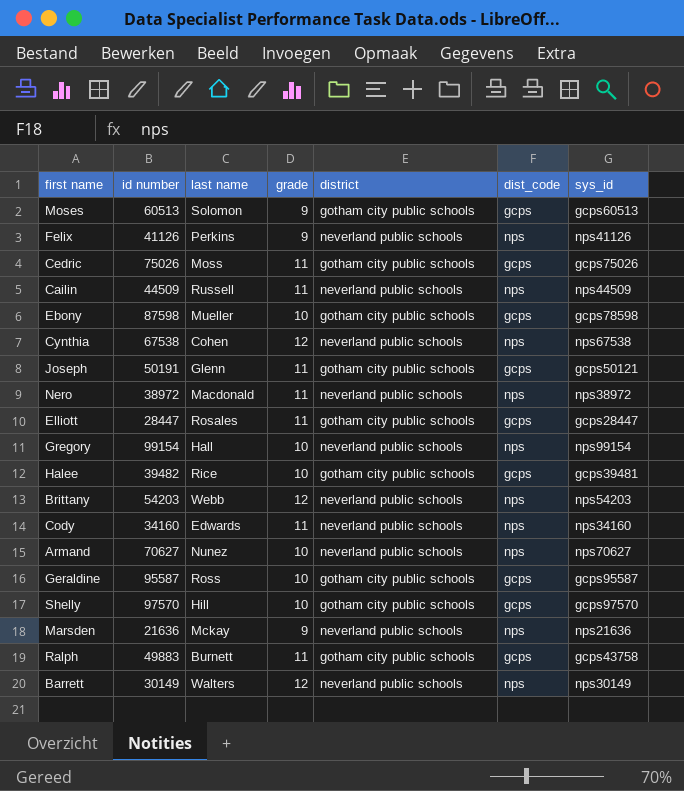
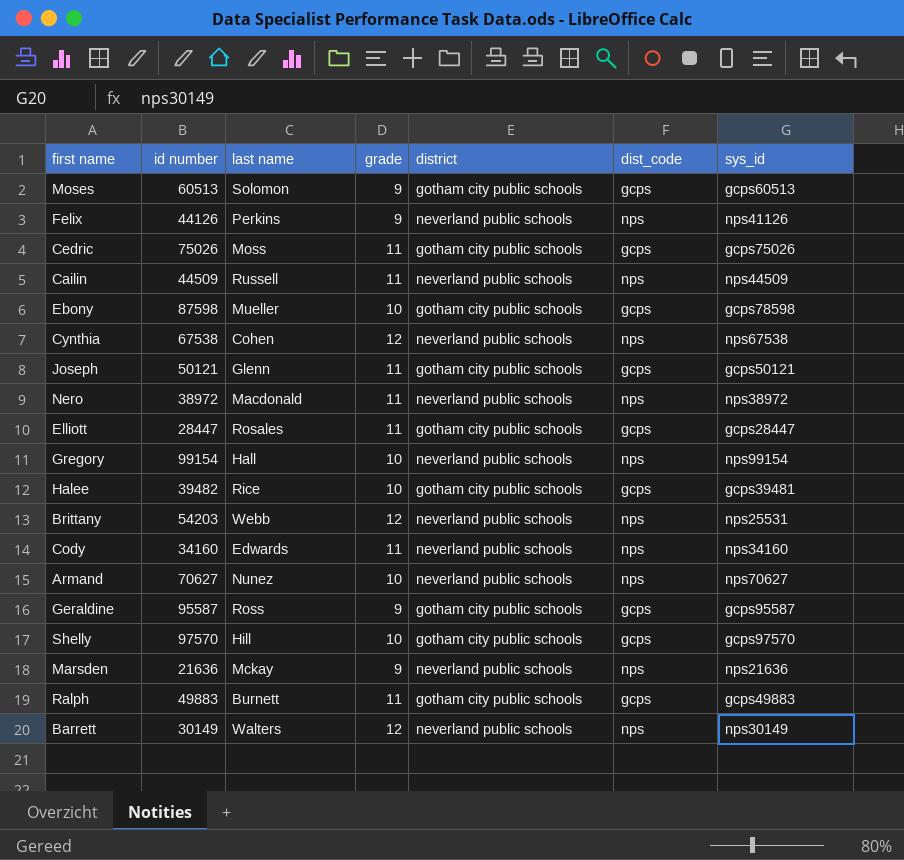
Felix | id number: 41126 -> 44126
Joseph | id number: 50191 -> 50121
Brittany | sys_id: nps54203 -> nps25531
Geraldine | grade: 10 -> 9
Ralph | sys_id: gcps43758 -> gcps49883

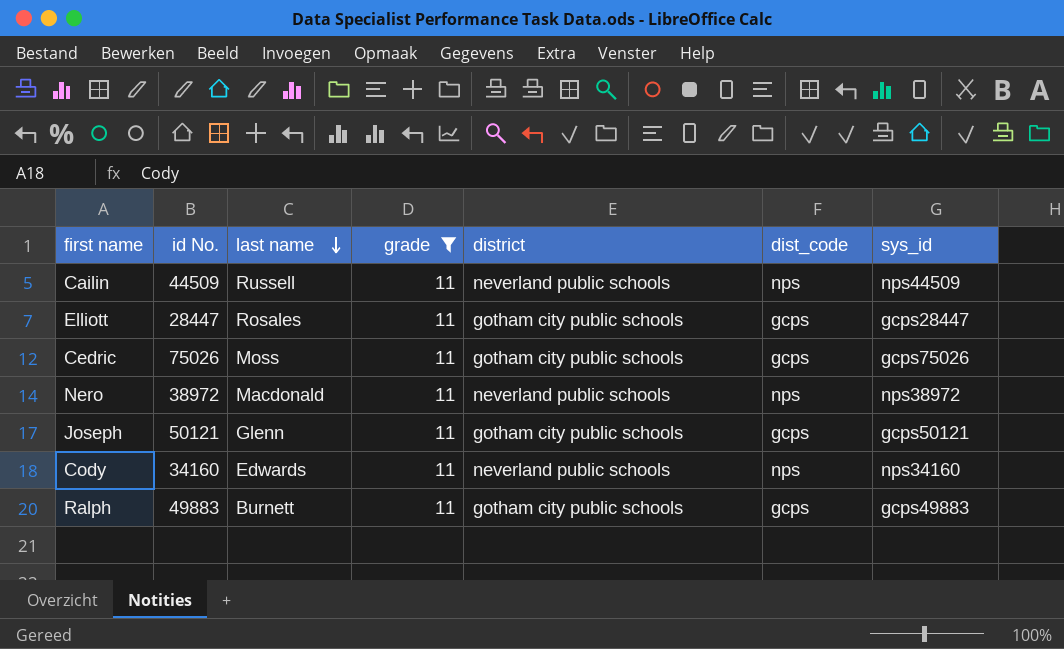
filter: none -> grade = 11
row order: none -> last name descending
column name: id number -> id No.

